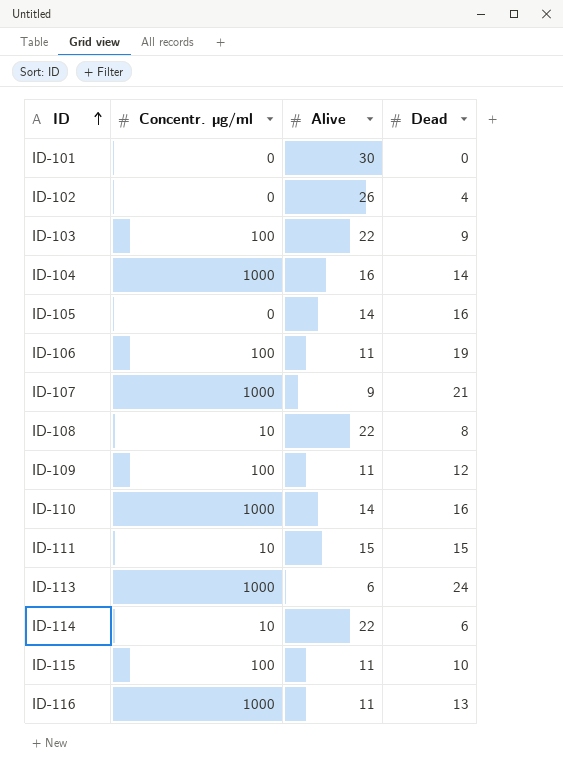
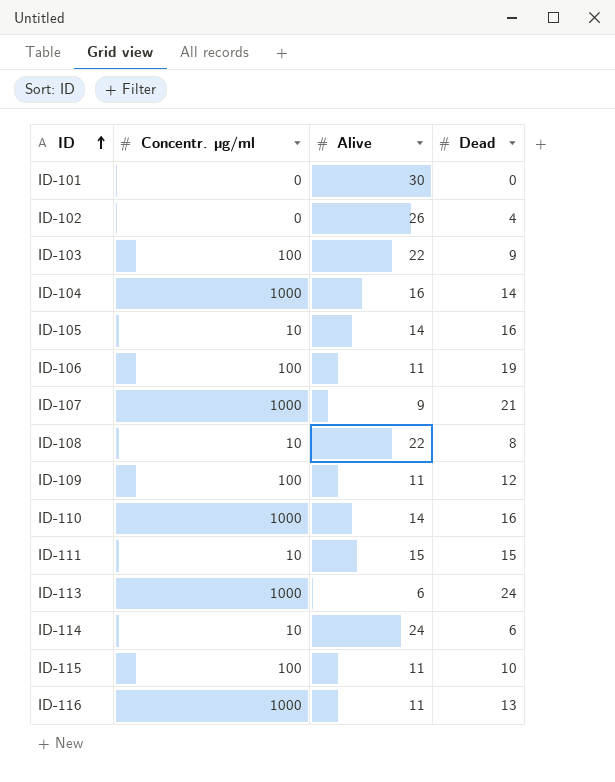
ID-105 | Concentr. µg/ml: 0 -> 10
ID-114 | Alive: 22 -> 24

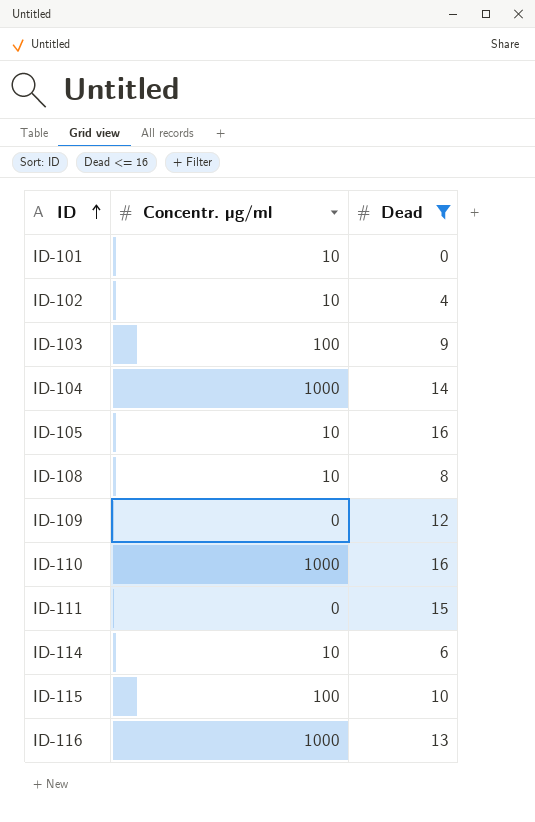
filter: none -> Dead <= 16
column Alive | position: 3 -> none
ID-101 | Concentr. µg/ml: 0 -> 10
ID-102 | Concentr. µg/ml: 0 -> 10
ID-109 | Concentr. µg/ml: 100 -> 0
ID-111 | Concentr. µg/ml: 10 -> 0

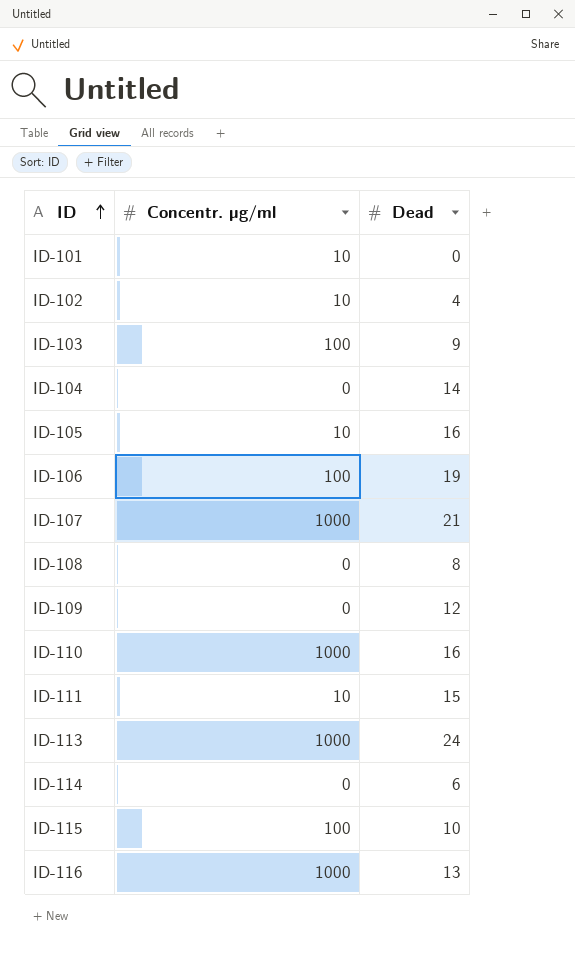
filter: Dead <= 16 -> none
ID-104 | Concentr. µg/ml: 1000 -> 0
ID-108 | Concentr. µg/ml: 10 -> 0
ID-111 | Concentr. µg/ml: 0 -> 10
ID-114 | Concentr. µg/ml: 10 -> 0

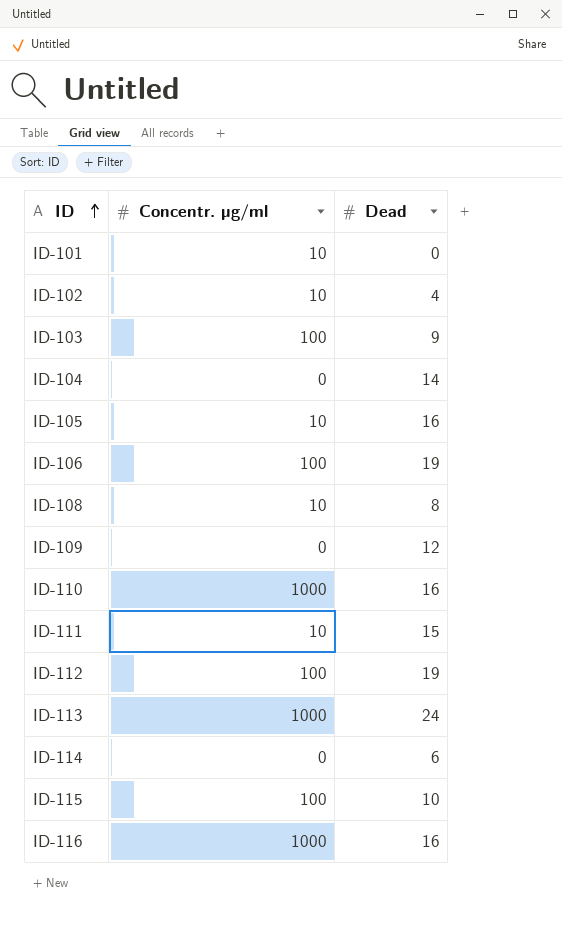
row ID-107: 1000 | 21 -> none
ID-108 | Concentr. µg/ml: 0 -> 10
row ID-112: none -> 100 | 19
ID-116 | Dead: 13 -> 16

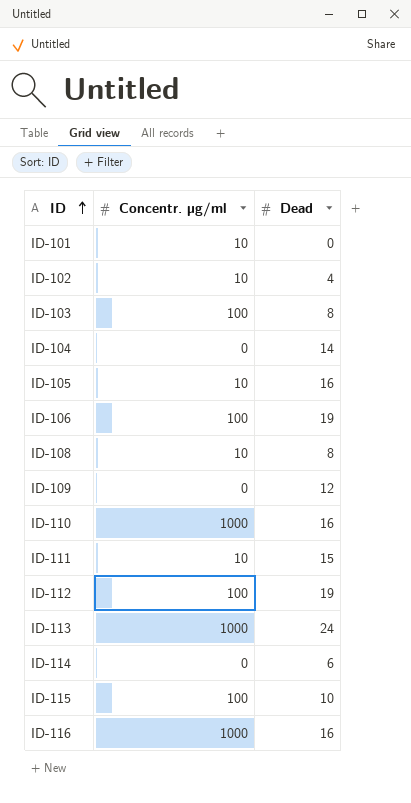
ID-103 | Dead: 9 -> 8

